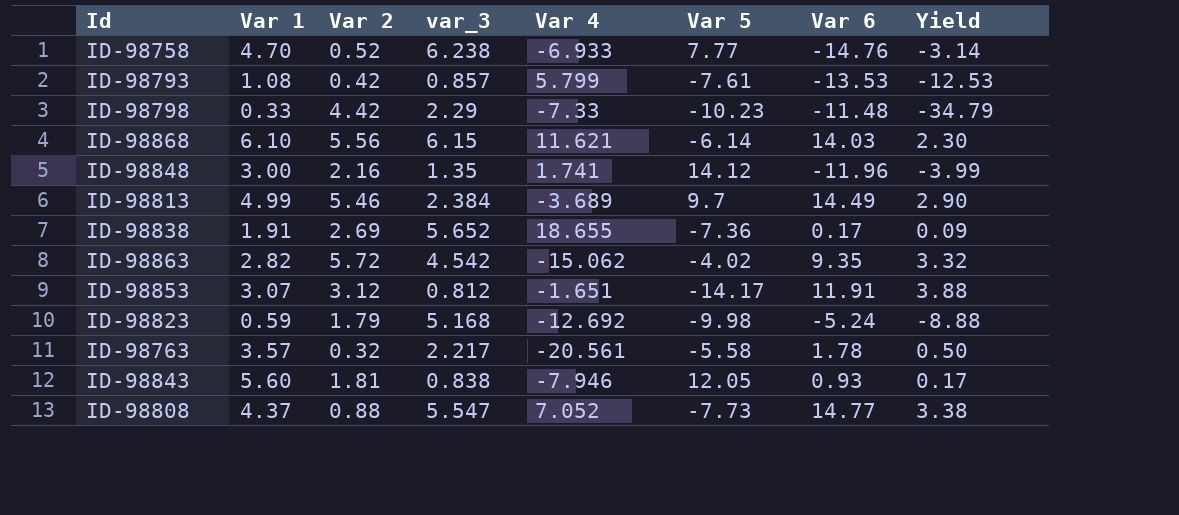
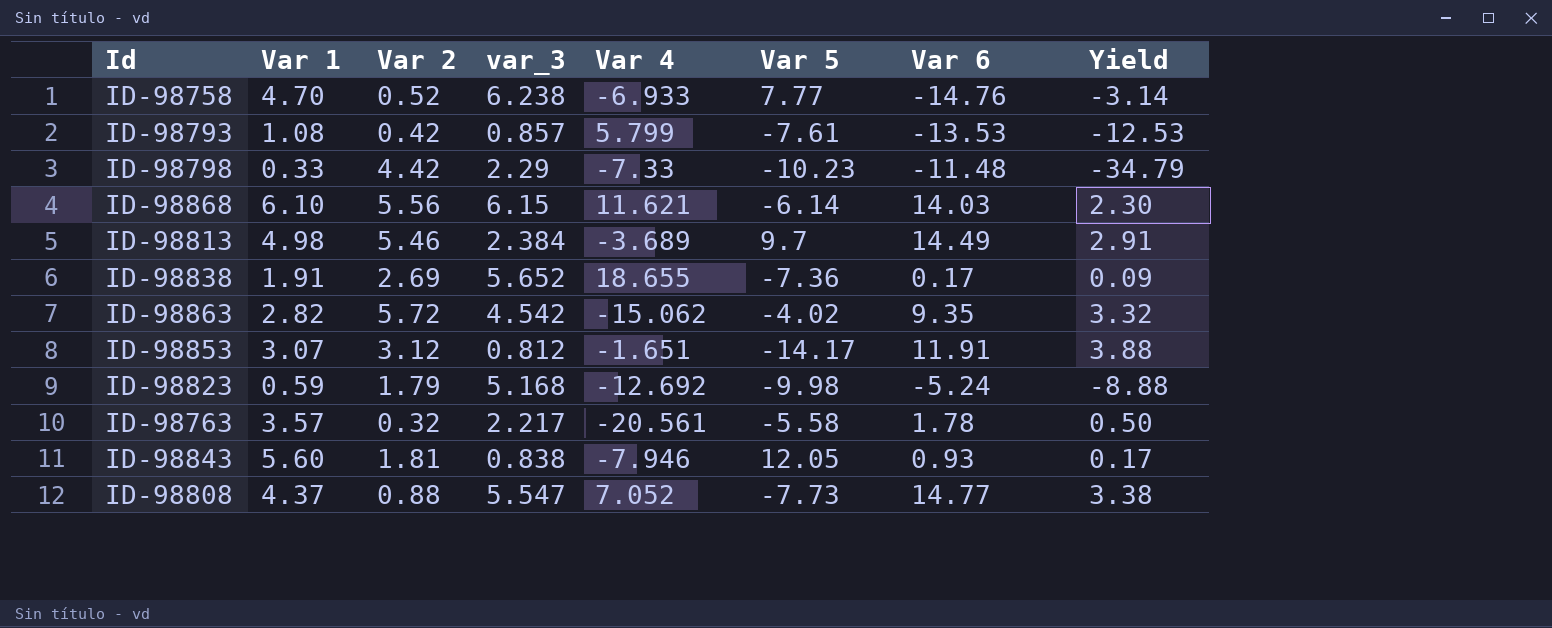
row ID-98848: 3.00 | 2.16 | 1.35 | 1.741 | 14.12 | -11.96 | -3.99 -> none
ID-98813 | Var 1: 4.99 -> 4.98
ID-98813 | Yield: 2.90 -> 2.91

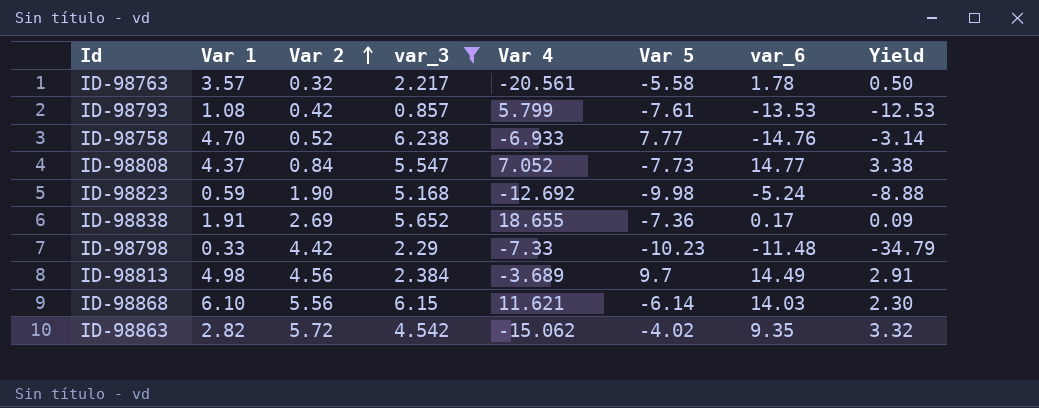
filter: none -> var_3 >= 0.857
row order: none -> Var 2 ascending
column name: Var 6 -> var_6
ID-98808 | Var 2: 0.88 -> 0.84
ID-98823 | Var 2: 1.79 -> 1.90
ID-98813 | Var 2: 5.46 -> 4.56

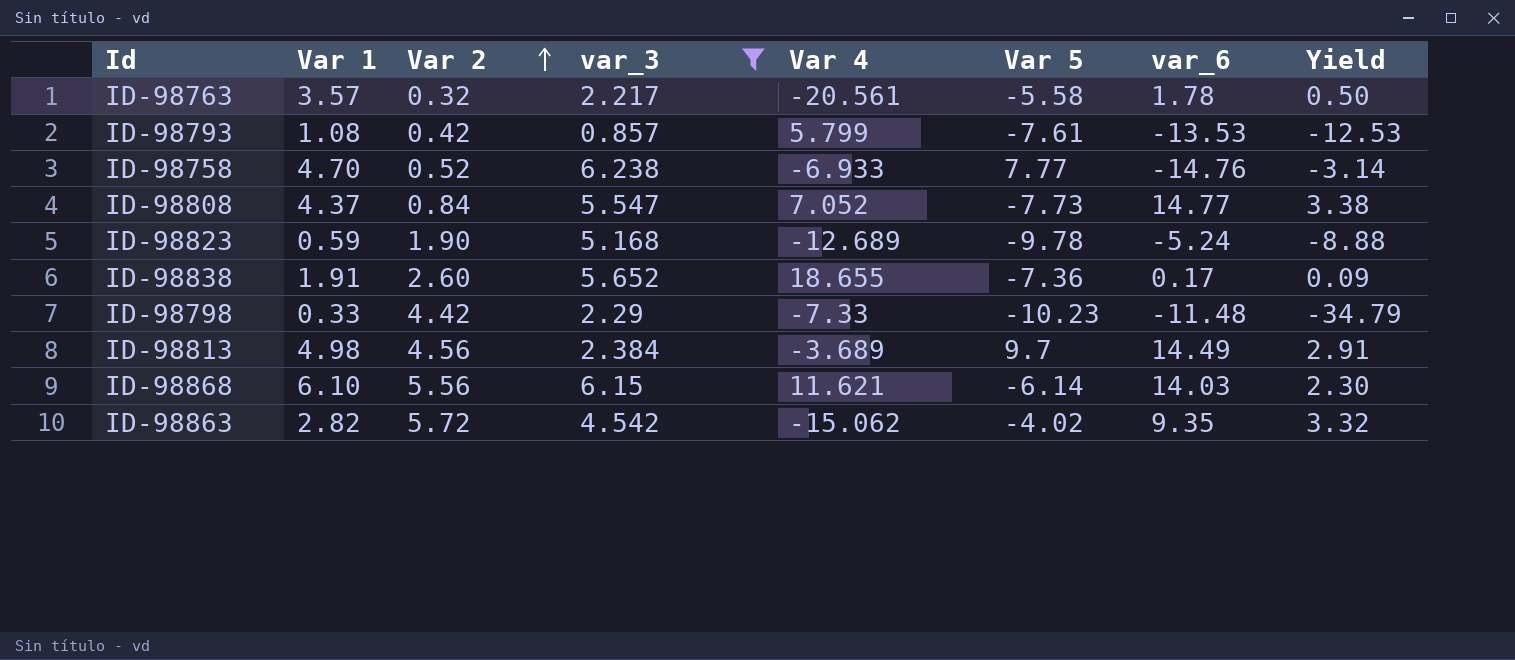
ID-98823 | Var 4: -12.692 -> -12.689
ID-98823 | Var 5: -9.98 -> -9.78
ID-98838 | Var 2: 2.69 -> 2.60

